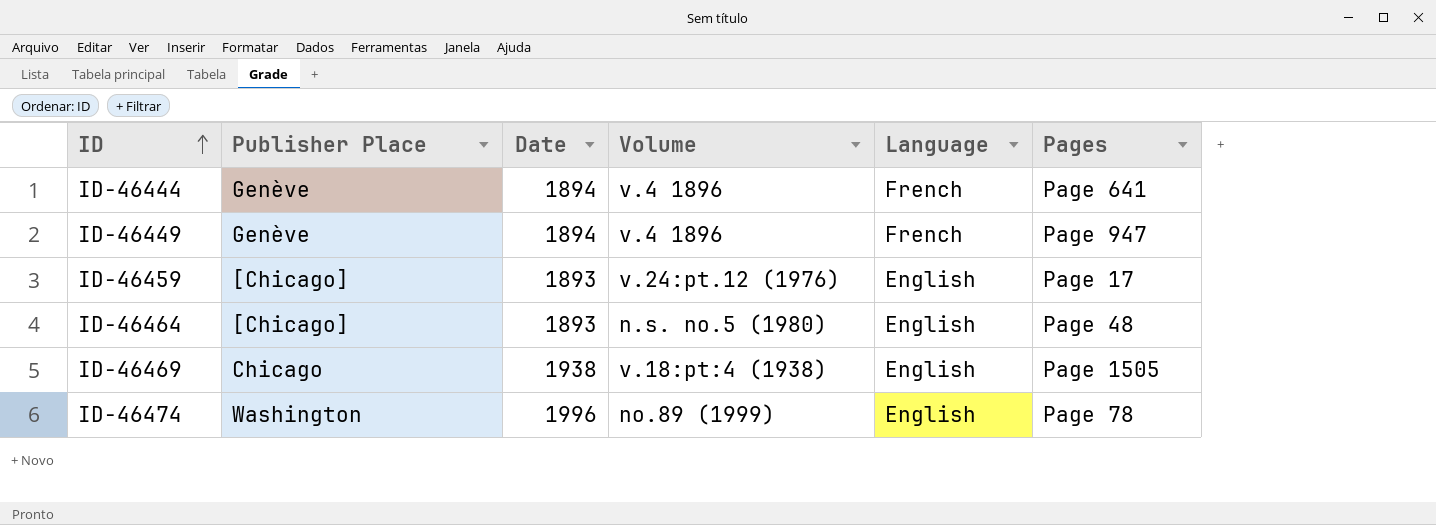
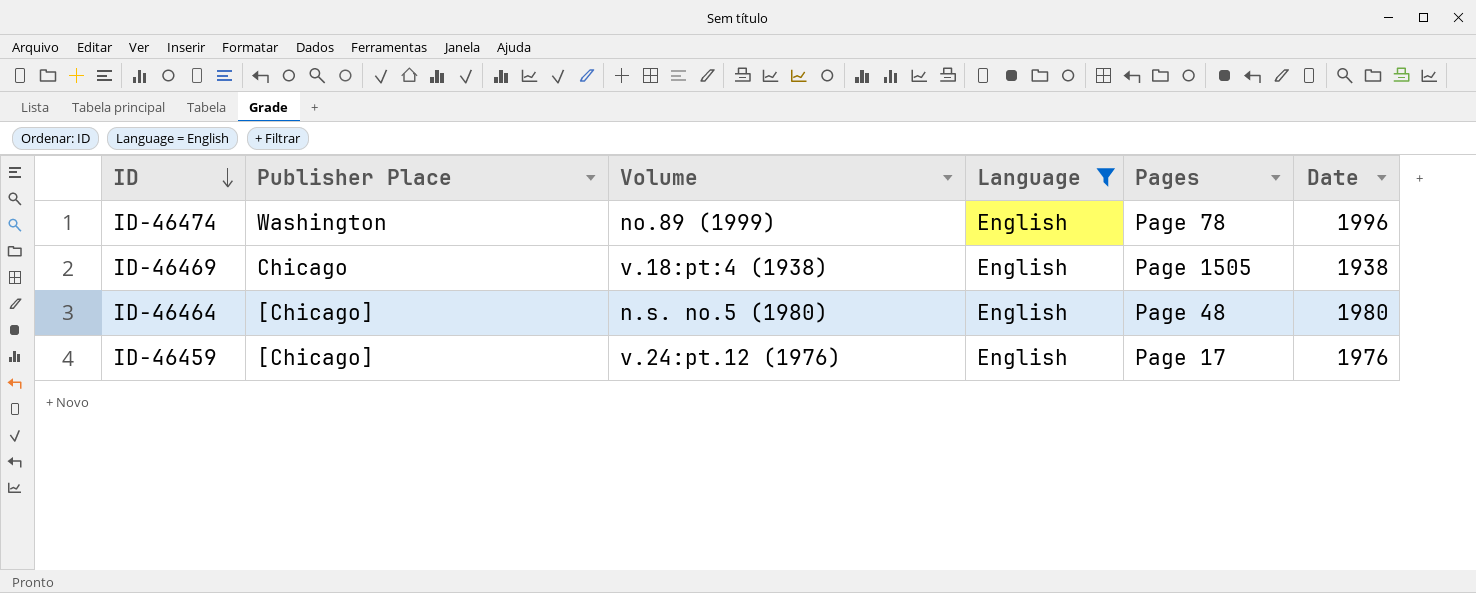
filter: none -> Language = English
row order: ID ascending -> ID descending
column Date | position: 3 -> 6
ID-46464 | Date: 1893 -> 1980
ID-46459 | Date: 1893 -> 1976

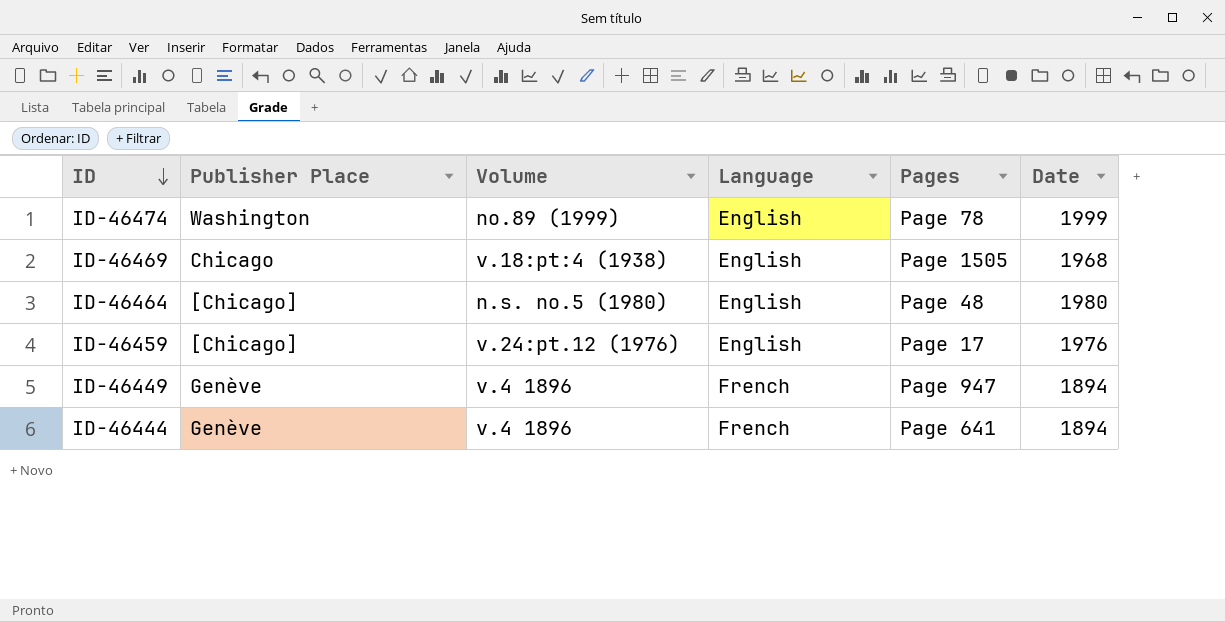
filter: Language = English -> none
ID-46474 | Date: 1996 -> 1999
ID-46469 | Date: 1938 -> 1968

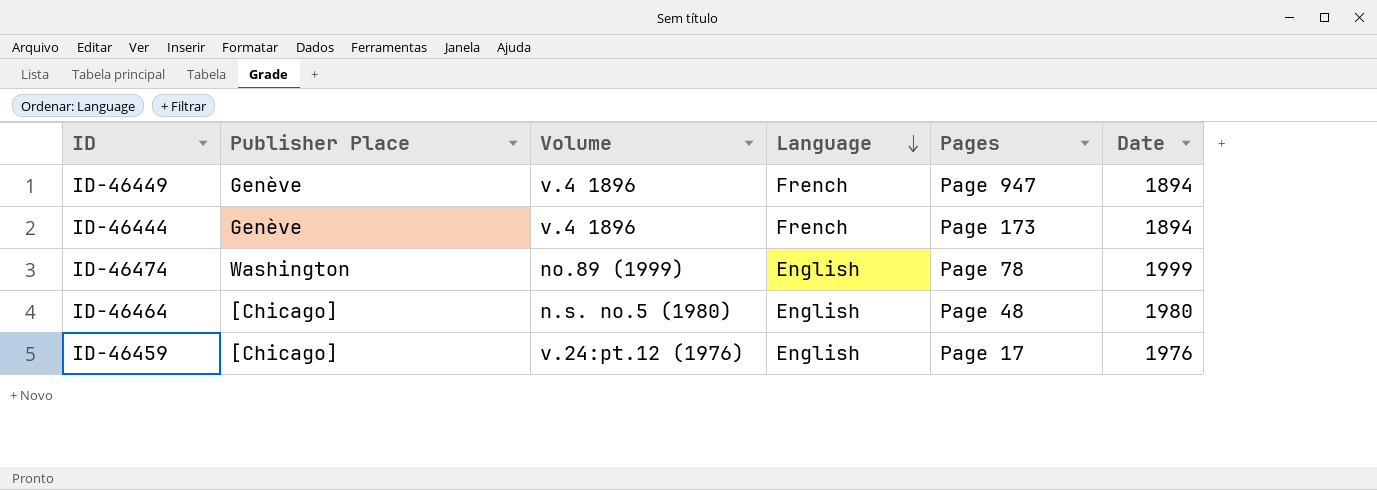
row order: ID descending -> Language descending
row ID-46469: Chicago | v.18:pt:4 (1938) | English | Page 1505 | 1968 -> none
ID-46444 | Pages: Page 641 -> Page 173

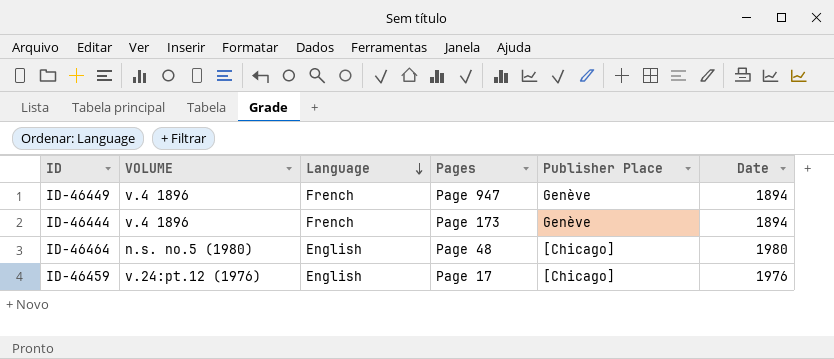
column name: Volume -> VOLUME
column Publisher Place | position: 2 -> 5
row ID-46474: Washington | no.89 (1999) | English | Page 78 | 1999 -> none

